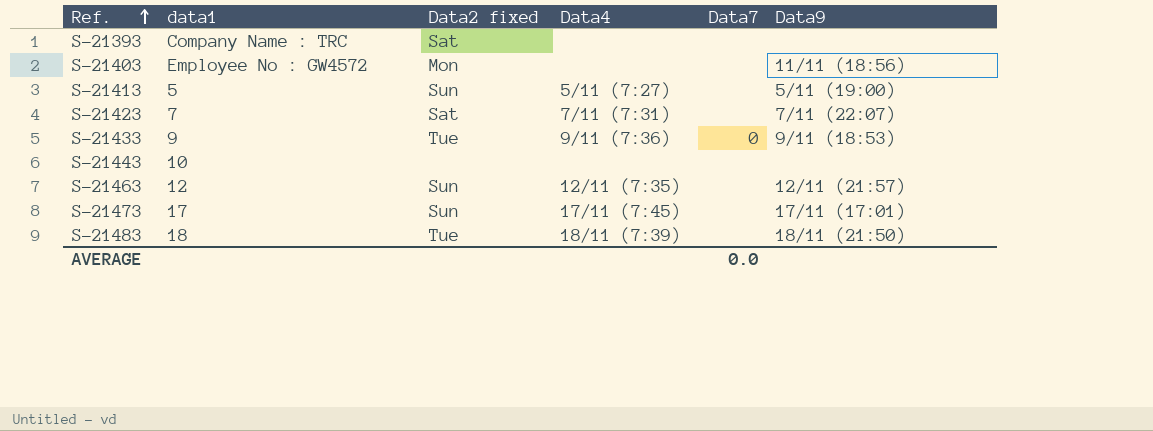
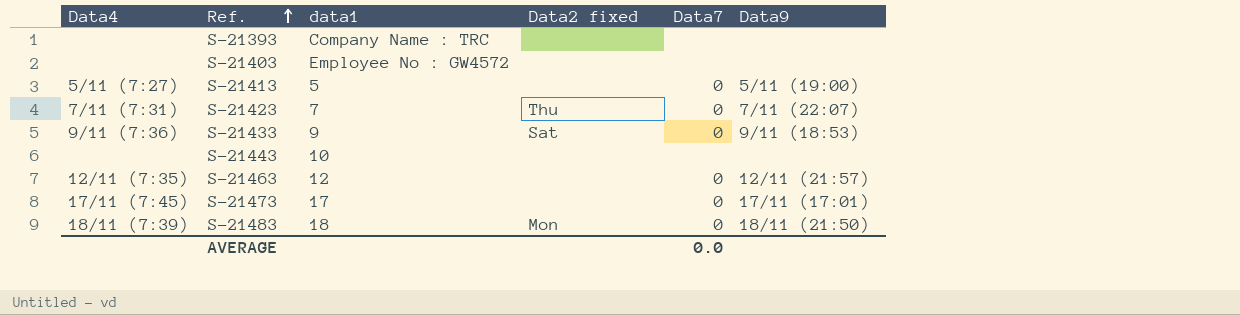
column Data4 | position: 4 -> 1
S-21393 | Data2 fixed: Sat -> none
S-21403 | Data2 fixed: Mon -> none
S-21403 | Data9: 11/11 (18:56) -> none
S-21413 | Data2 fixed: Sun -> none
S-21413 | Data7: none -> 0
S-21423 | Data2 fixed: Sat -> Thu
S-21423 | Data7: none -> 0
S-21433 | Data2 fixed: Tue -> Sat
S-21463 | Data2 fixed: Sun -> none
S-21463 | Data7: none -> 0
S-21473 | Data2 fixed: Sun -> none
S-21473 | Data7: none -> 0
S-21483 | Data2 fixed: Tue -> Mon
S-21483 | Data7: none -> 0

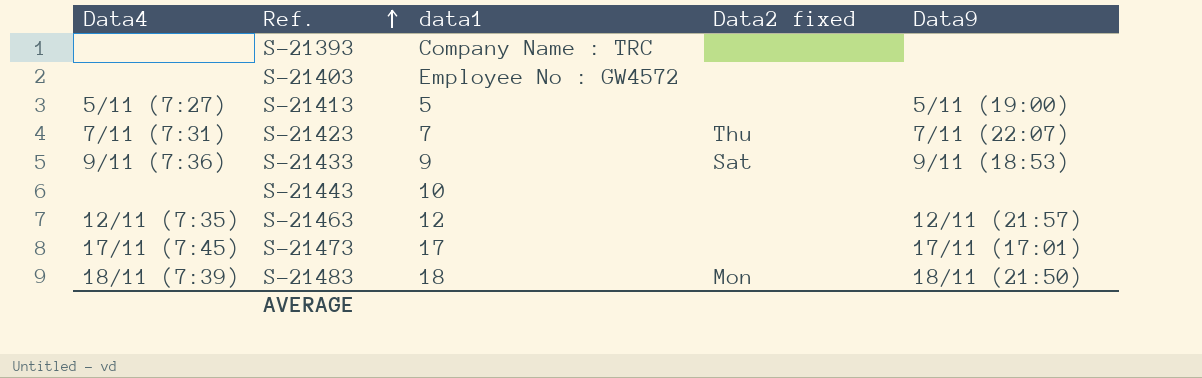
column Data7 | position: 5 -> none

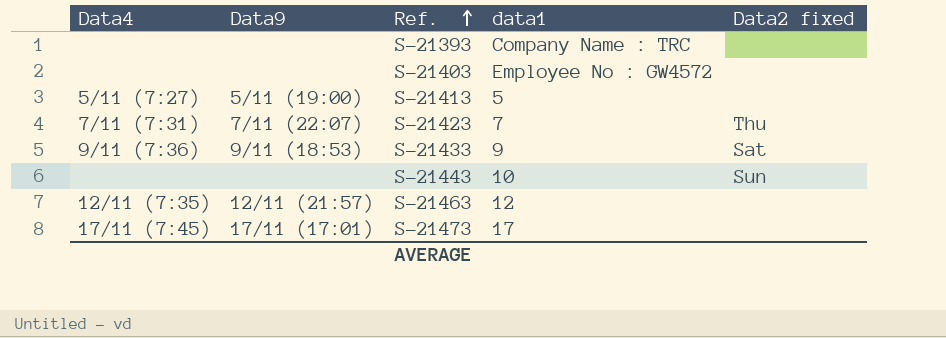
column Data9 | position: 5 -> 2
row S-21483: 18/11 (7:39) | 18 | Mon | 18/11 (21:50) -> none
S-21443 | Data2 fixed: none -> Sun

